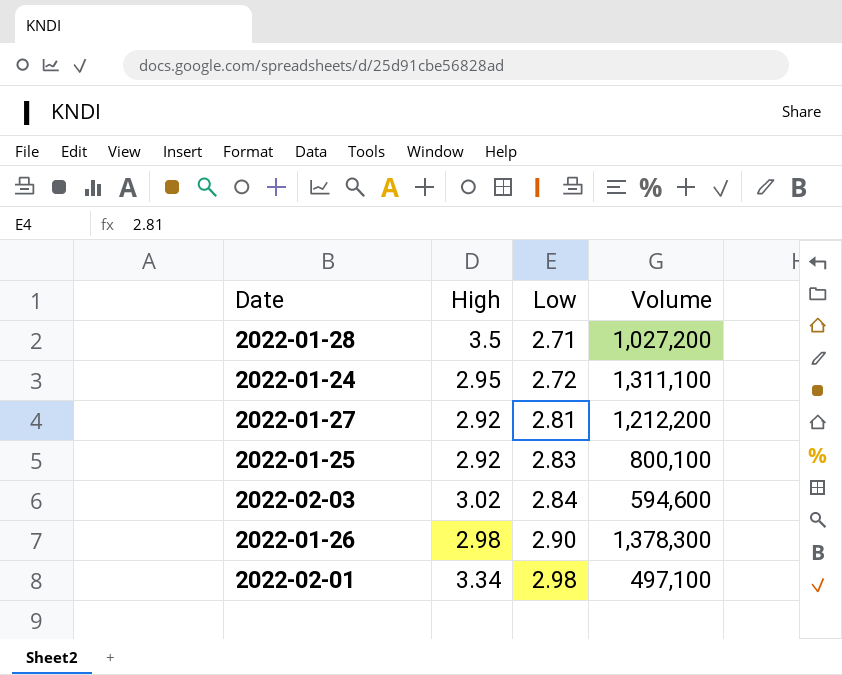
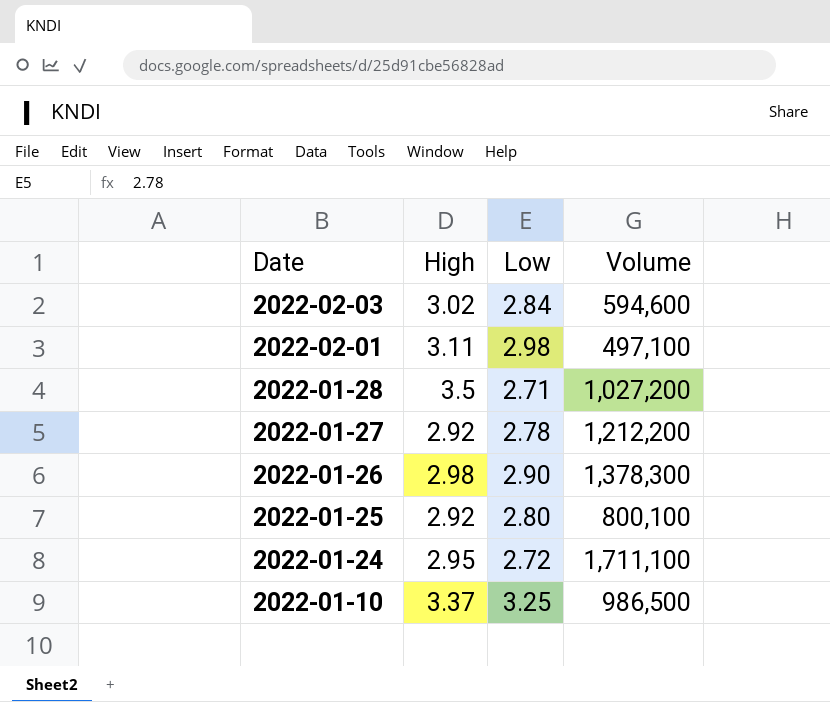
row order: Low ascending -> Date descending
2022-02-01 | High: 3.34 -> 3.11
2022-01-27 | Low: 2.81 -> 2.78
2022-01-25 | Low: 2.83 -> 2.80
2022-01-24 | Volume: 1,311,100 -> 1,711,100
row 2022-01-10: none -> 3.37 | 3.25 | 986,500

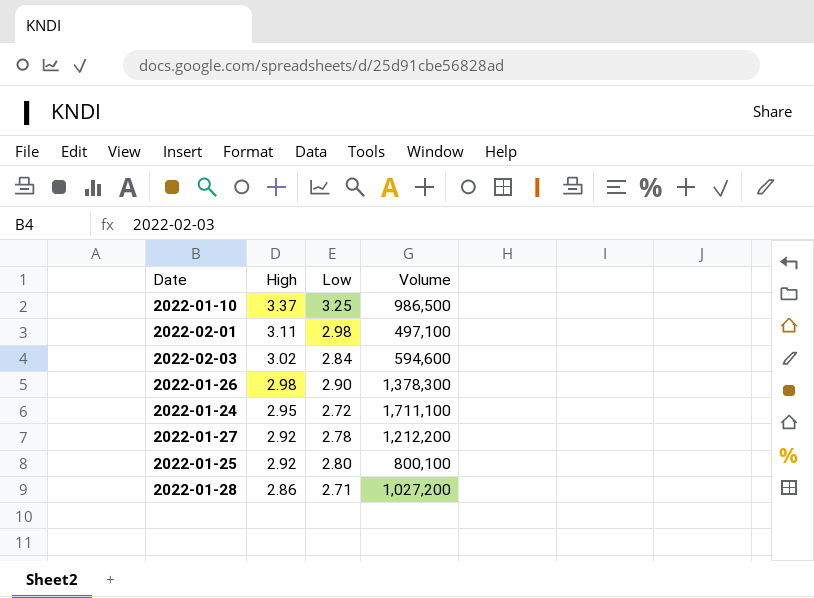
row order: Date descending -> High descending
2022-01-28 | High: 3.5 -> 2.86

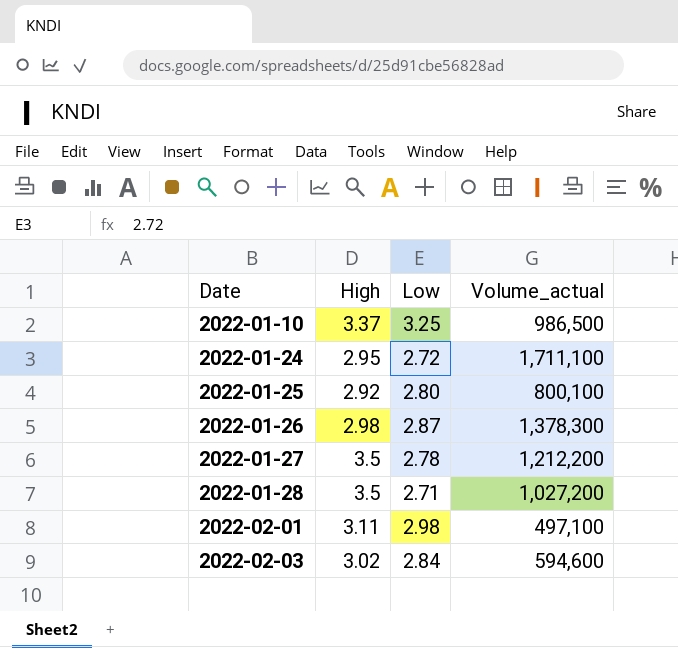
row order: High descending -> Date ascending
column name: Volume -> Volume_actual
2022-01-26 | Low: 2.90 -> 2.87
2022-01-27 | High: 2.92 -> 3.5
2022-01-28 | High: 2.86 -> 3.5

